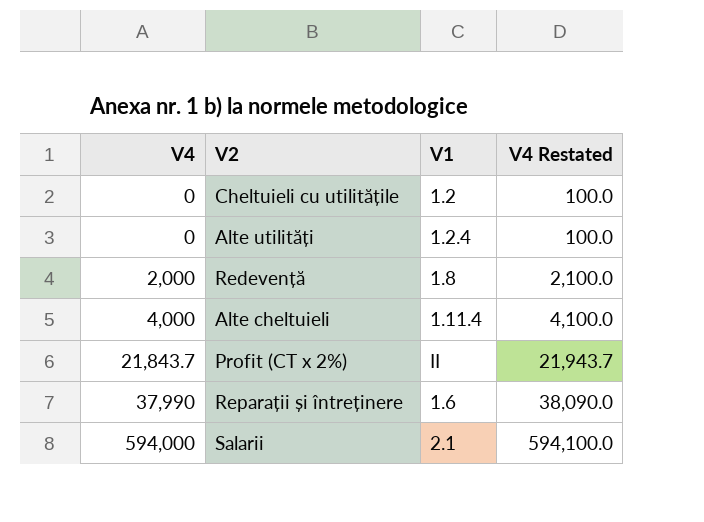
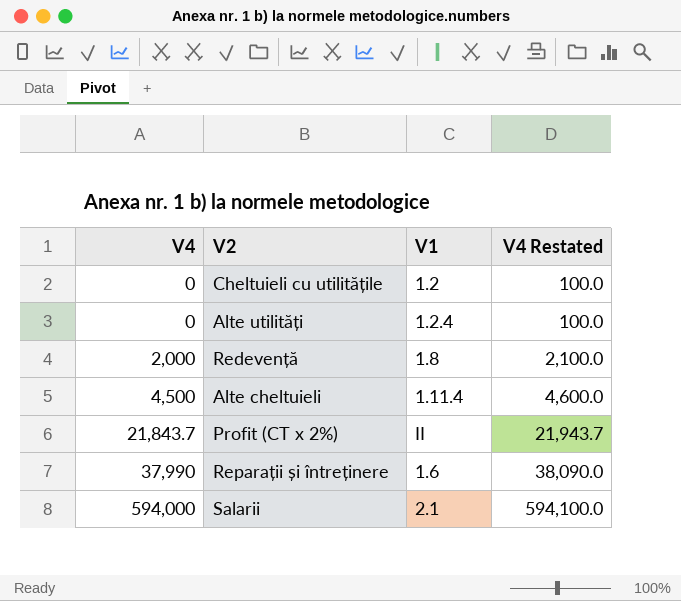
Alte cheltuieli | V4: 4,000 -> 4,500
Alte cheltuieli | V4 Restated: 4,100.0 -> 4,600.0

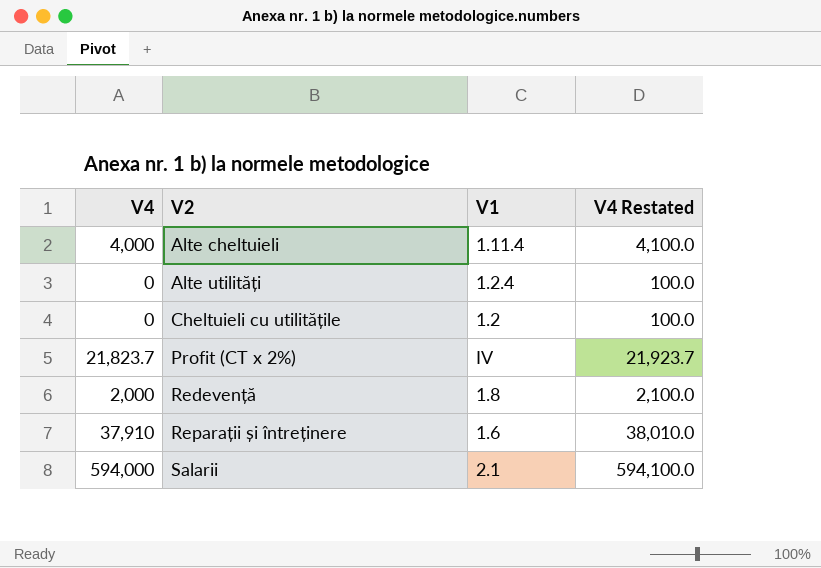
row order: V4 ascending -> V2 ascending
Alte cheltuieli | V4: 4,500 -> 4,000
Alte cheltuieli | V4 Restated: 4,600.0 -> 4,100.0
Profit (CT x 2%) | V4: 21,843.7 -> 21,823.7
Profit (CT x 2%) | V1: II -> IV
Profit (CT x 2%) | V4 Restated: 21,943.7 -> 21,923.7
Reparații și întreținere | V4: 37,990 -> 37,910
Reparații și întreținere | V4 Restated: 38,090.0 -> 38,010.0

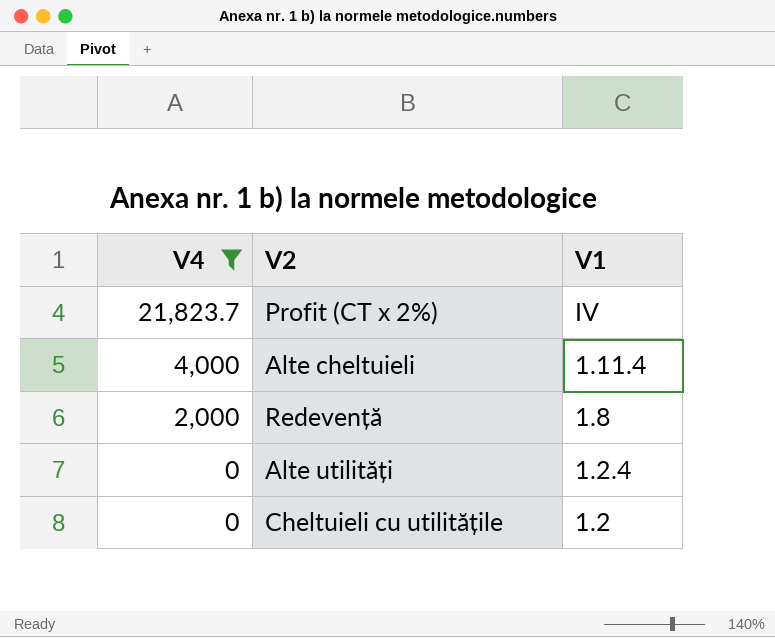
filter: none -> V4 <= 21,823.7
row order: V2 ascending -> V4 descending
column V4 Restated | formula: [V4] + 100 -> none

